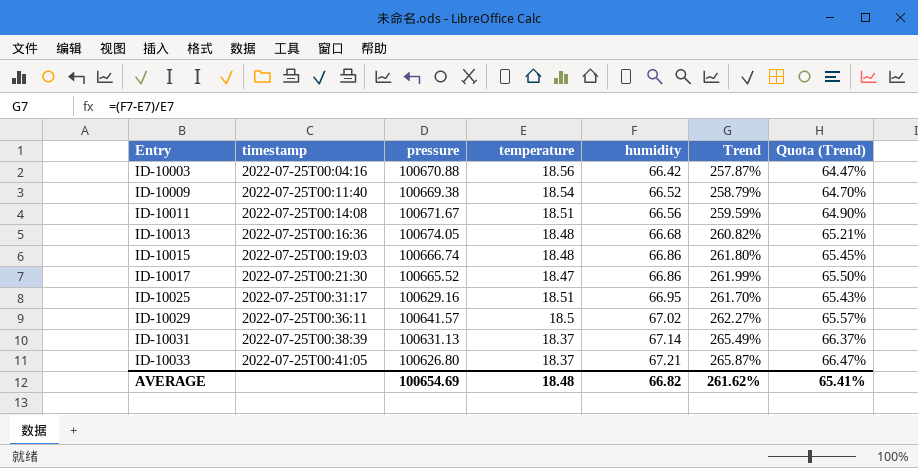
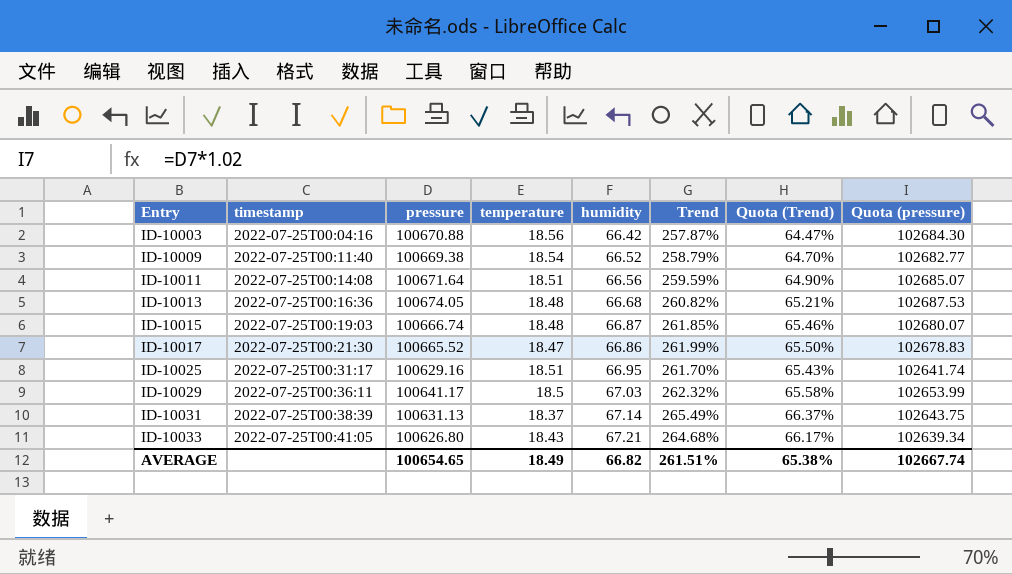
column Quota (pressure) | formula: none -> [pressure] * 1.02
ID-10011 | pressure: 100671.67 -> 100671.64
ID-10015 | humidity: 66.86 -> 66.87
ID-10015 | Trend: 261.80% -> 261.85%
ID-10015 | Quota (Trend): 65.45% -> 65.46%
ID-10029 | pressure: 100641.57 -> 100641.17
ID-10029 | humidity: 67.02 -> 67.03
ID-10029 | Trend: 262.27% -> 262.32%
ID-10029 | Quota (Trend): 65.57% -> 65.58%
ID-10033 | temperature: 18.37 -> 18.43
ID-10033 | Trend: 265.87% -> 264.68%
ID-10033 | Quota (Trend): 66.47% -> 66.17%
AVERAGE | pressure: 100654.69 -> 100654.65
AVERAGE | temperature: 18.48 -> 18.49
AVERAGE | Trend: 261.62% -> 261.51%
AVERAGE | Quota (Trend): 65.41% -> 65.38%

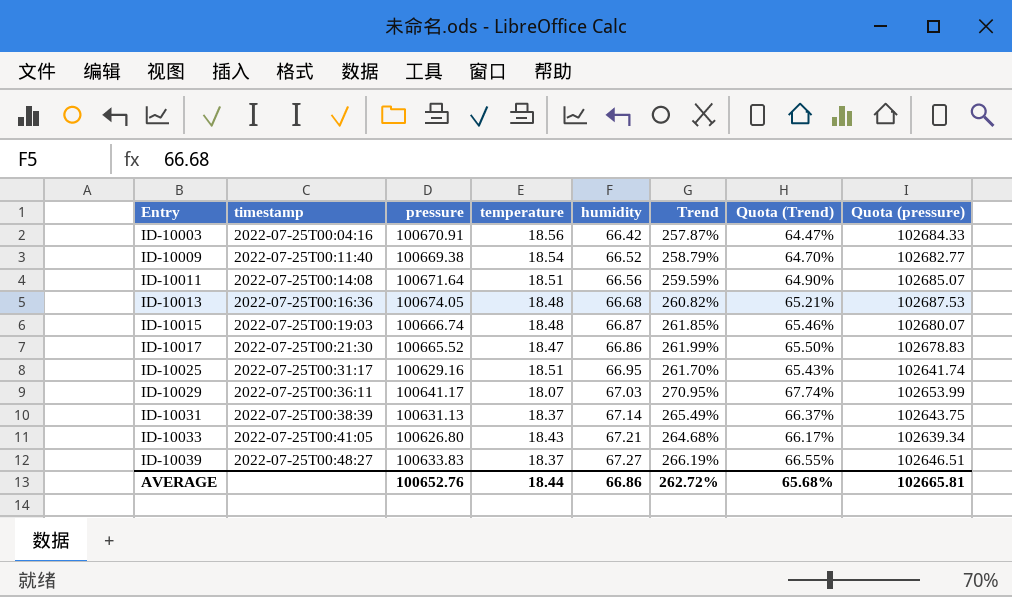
ID-10003 | pressure: 100670.88 -> 100670.91
ID-10003 | Quota (pressure): 102684.30 -> 102684.33
ID-10029 | temperature: 18.5 -> 18.07
ID-10029 | Trend: 262.32% -> 270.95%
ID-10029 | Quota (Trend): 65.58% -> 67.74%
row ID-10039: none -> 2022-07-25T00:48:27 | 100633.83 | 18.37 | 67.27 | 266.19% | 66.55% | 102646.51
AVERAGE | pressure: 100654.65 -> 100652.76
AVERAGE | temperature: 18.49 -> 18.44
AVERAGE | humidity: 66.82 -> 66.86
AVERAGE | Trend: 261.51% -> 262.72%
AVERAGE | Quota (Trend): 65.38% -> 65.68%
AVERAGE | Quota (pressure): 102667.74 -> 102665.81

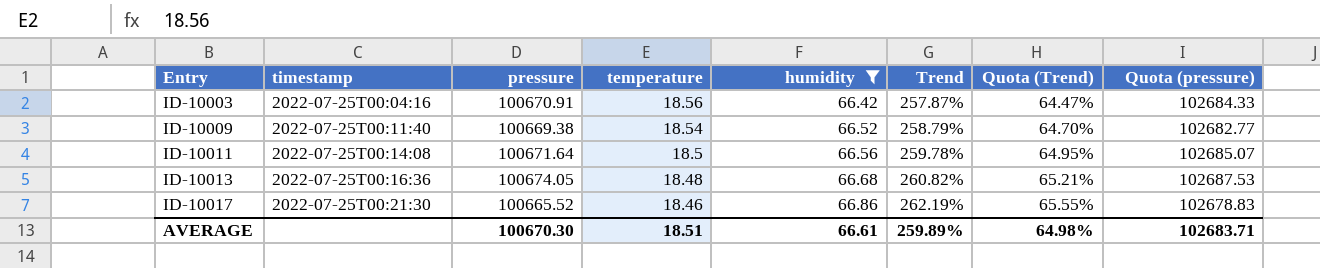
filter: none -> humidity <= 66.86
ID-10011 | temperature: 18.51 -> 18.5
ID-10011 | Trend: 259.59% -> 259.78%
ID-10011 | Quota (Trend): 64.90% -> 64.95%
ID-10017 | temperature: 18.47 -> 18.46
ID-10017 | Trend: 261.99% -> 262.19%
ID-10017 | Quota (Trend): 65.50% -> 65.55%
AVERAGE | pressure: 100652.76 -> 100670.30
AVERAGE | temperature: 18.44 -> 18.51
AVERAGE | humidity: 66.86 -> 66.61
AVERAGE | Trend: 262.72% -> 259.89%
AVERAGE | Quota (Trend): 65.68% -> 64.98%
AVERAGE | Quota (pressure): 102665.81 -> 102683.71

